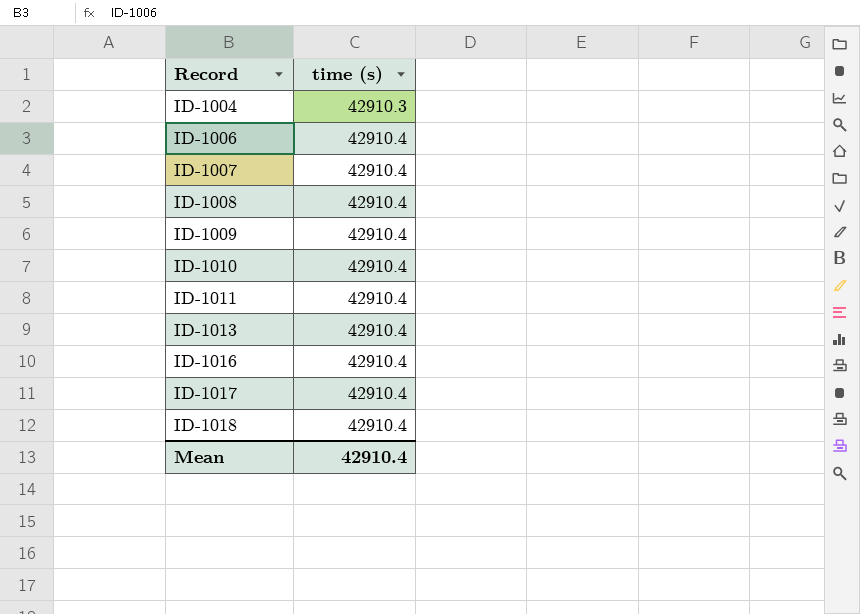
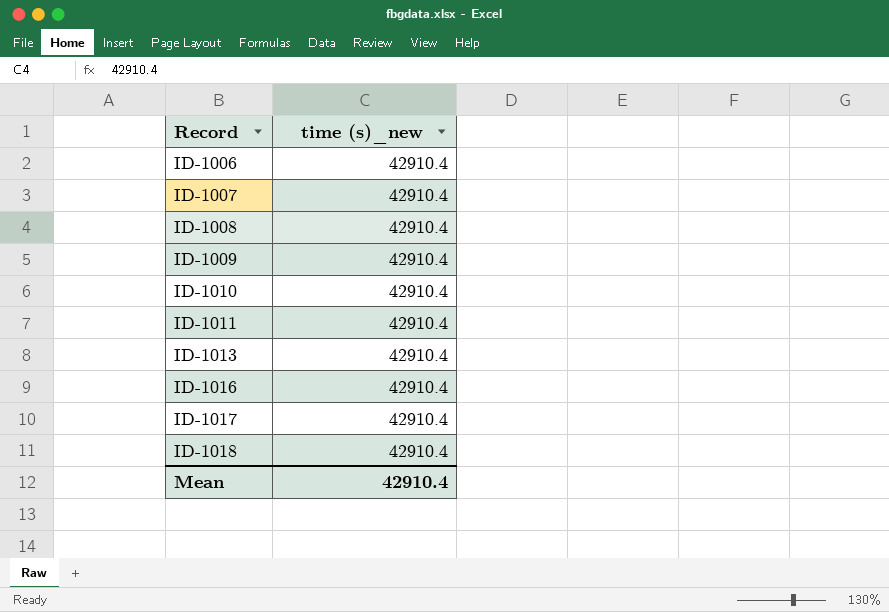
column name: time (s) -> time (s)_new
row ID-1004: 42910.3 -> none

